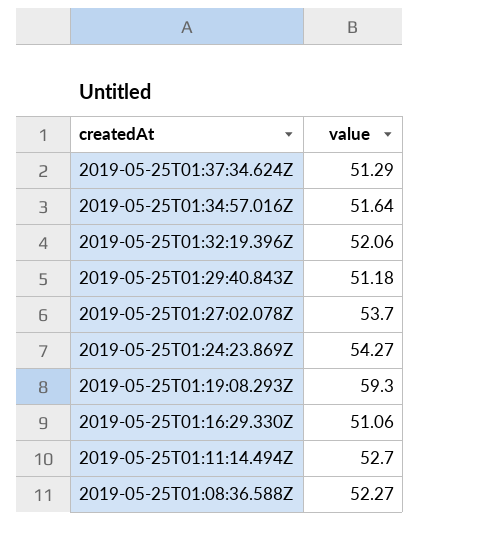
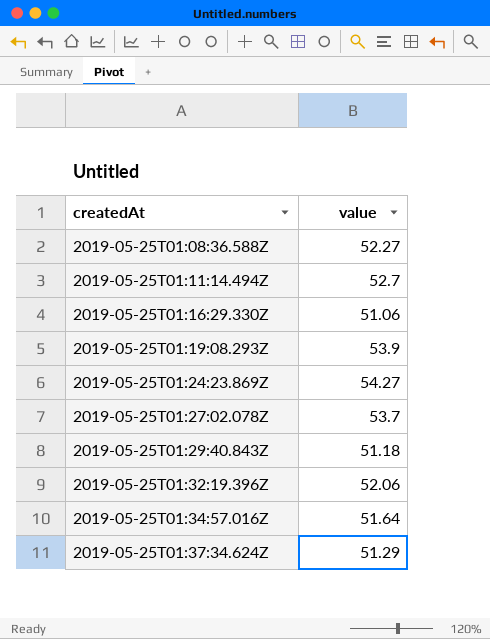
row order: createdAt descending -> createdAt ascending
2019-05-25T01:19:08.293Z | value: 59.3 -> 53.9

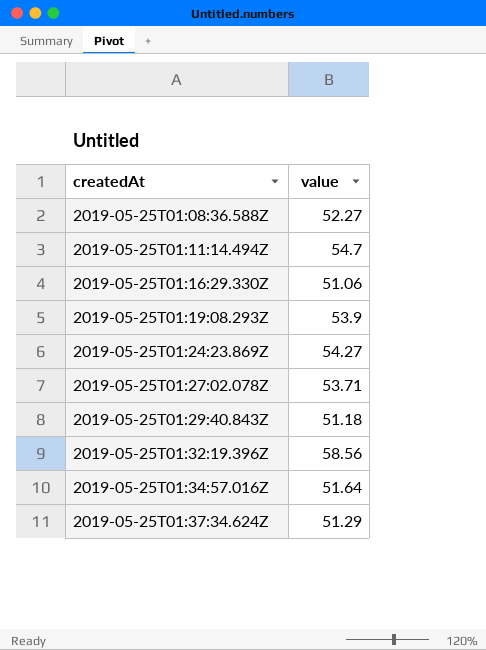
2019-05-25T01:11:14.494Z | value: 52.7 -> 54.7
2019-05-25T01:27:02.078Z | value: 53.7 -> 53.71
2019-05-25T01:32:19.396Z | value: 52.06 -> 58.56

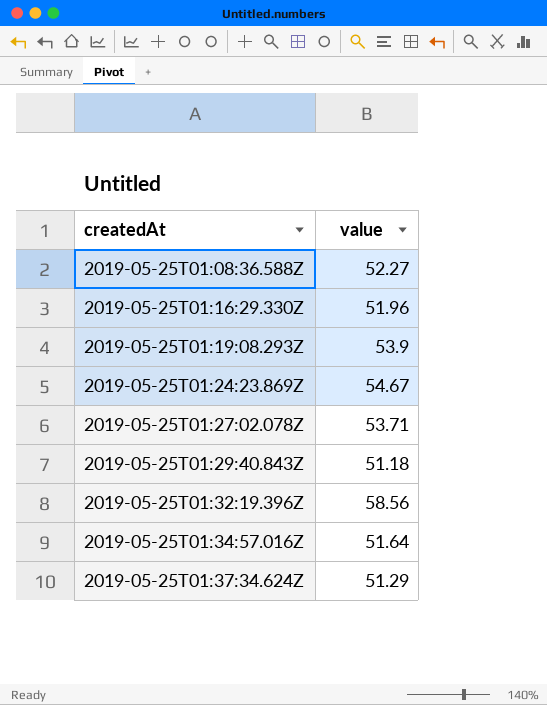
row 2019-05-25T01:11:14.494Z: 54.7 -> none
2019-05-25T01:16:29.330Z | value: 51.06 -> 51.96
2019-05-25T01:24:23.869Z | value: 54.27 -> 54.67

